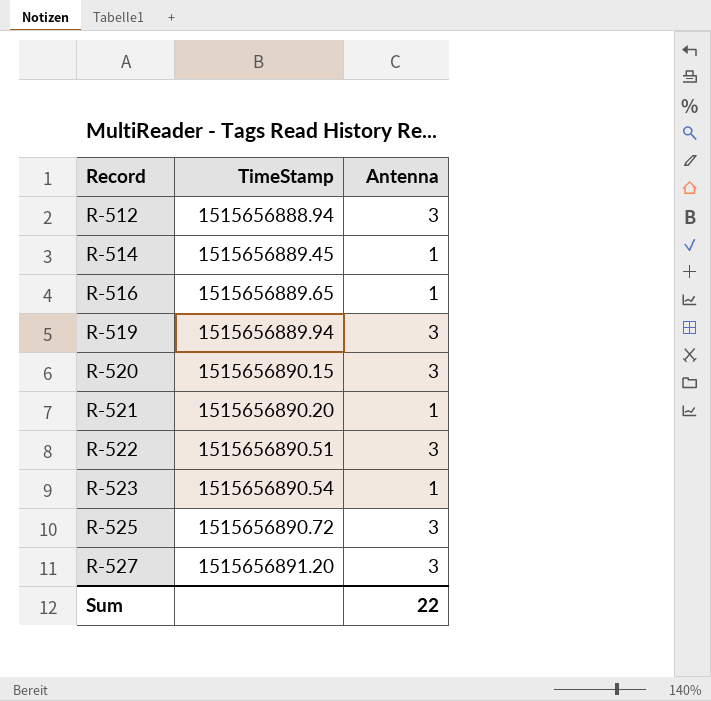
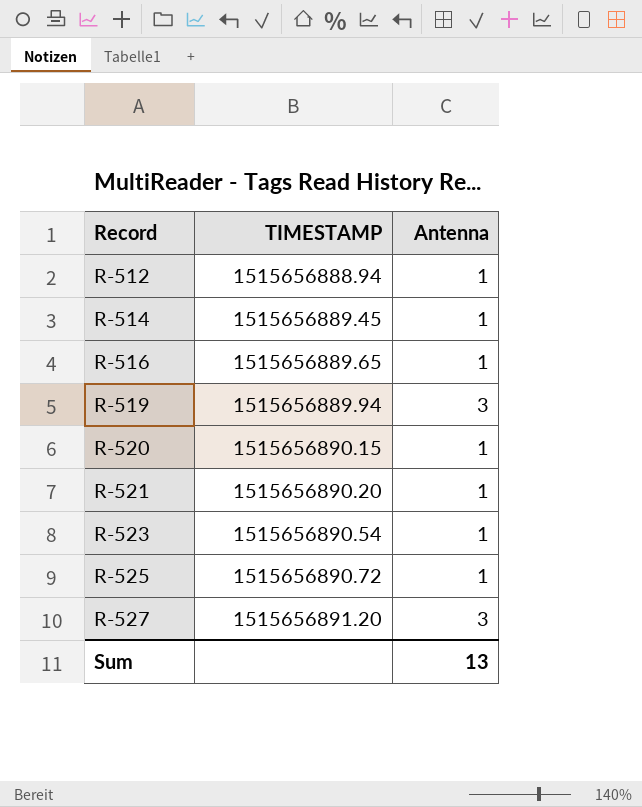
column name: TimeStamp -> TIMESTAMP
row R-522: 1515656890.51 | 3 -> none
R-512 | Antenna: 3 -> 1
R-520 | Antenna: 3 -> 1
R-525 | Antenna: 3 -> 1
Sum | Antenna: 22 -> 13

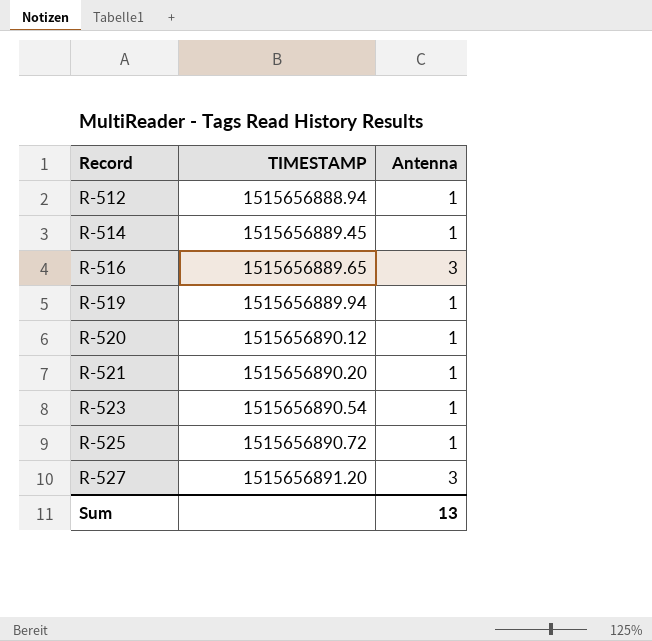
R-516 | Antenna: 1 -> 3
R-519 | Antenna: 3 -> 1
R-520 | TIMESTAMP: 1515656890.15 -> 1515656890.12

